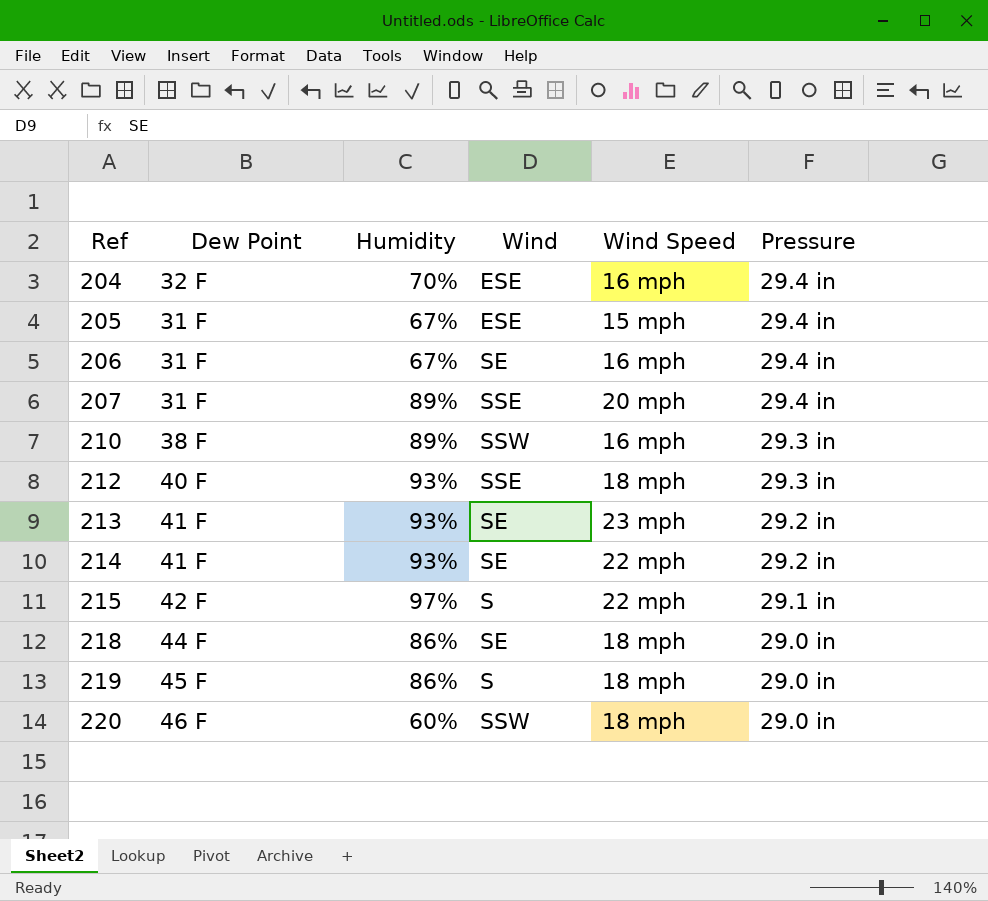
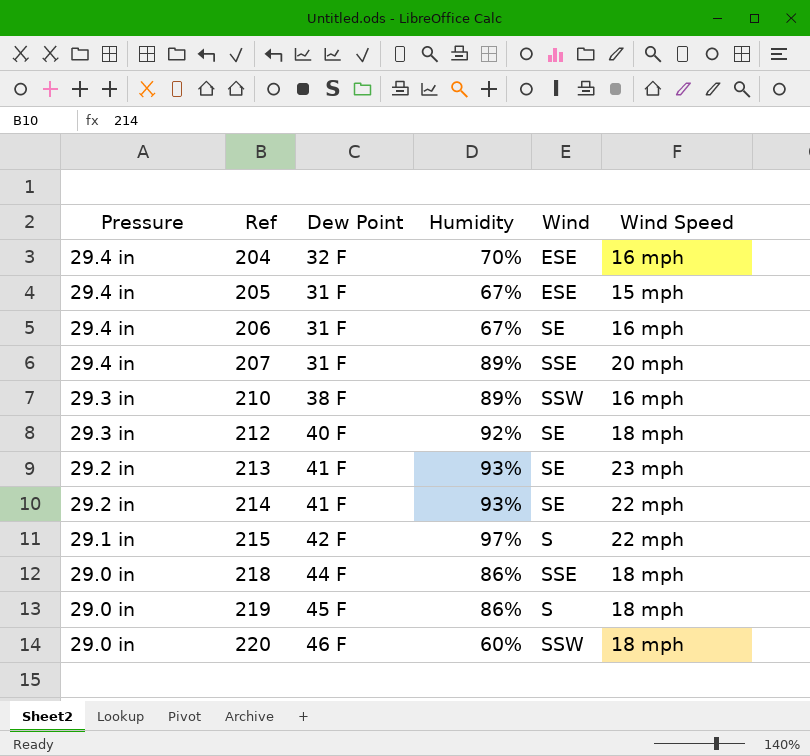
column Pressure | position: 6 -> 1
212 | Humidity: 93% -> 92%
212 | Wind: SSE -> SE
218 | Wind: SE -> SSE

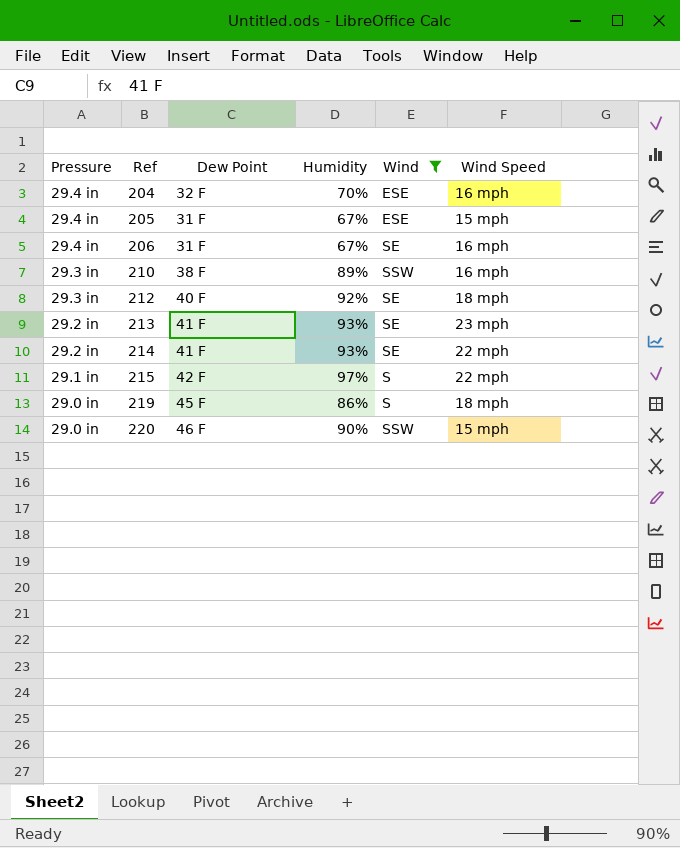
filter: none -> Wind != SSE
220 | Humidity: 60% -> 90%
220 | Wind Speed: 18 mph -> 15 mph

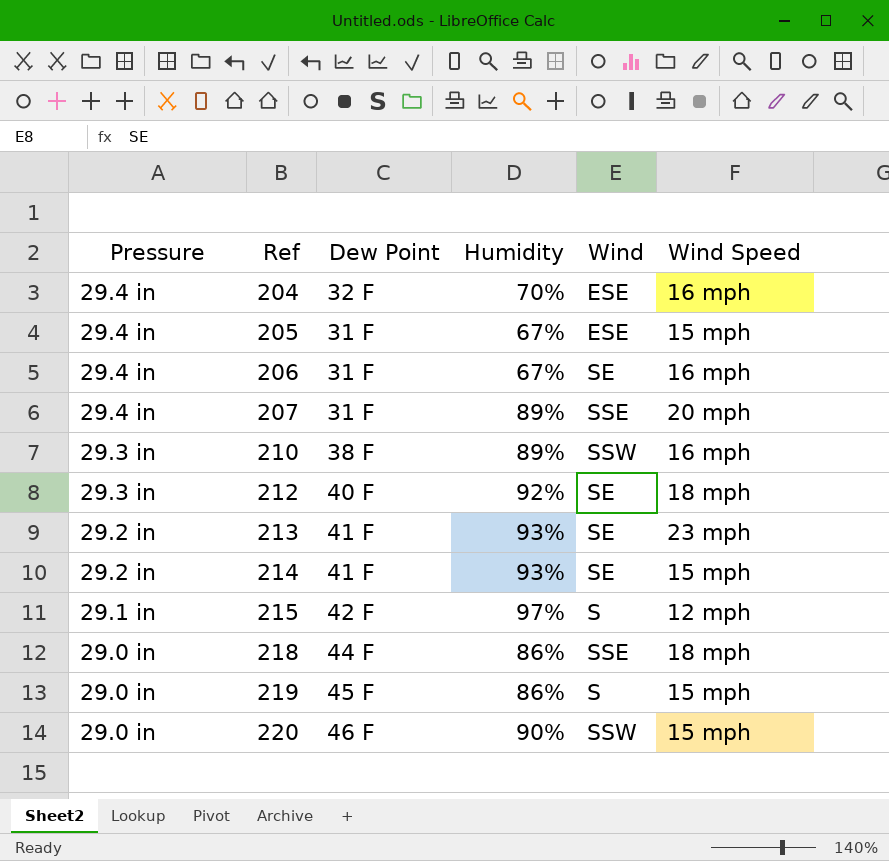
filter: Wind != SSE -> none
214 | Wind Speed: 22 mph -> 15 mph
215 | Wind Speed: 22 mph -> 12 mph
219 | Wind Speed: 18 mph -> 15 mph

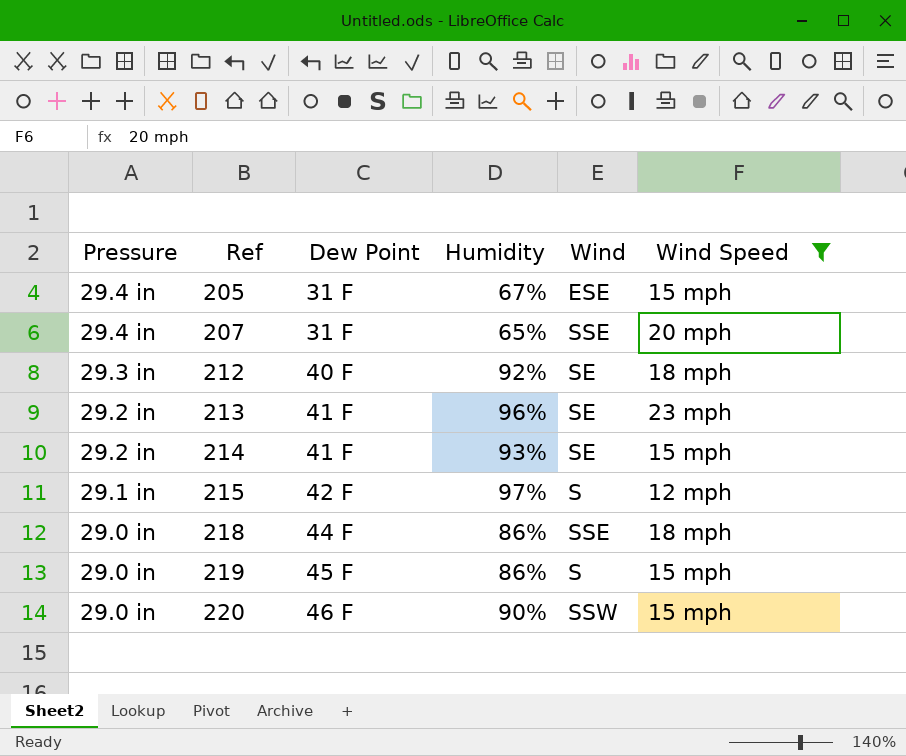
filter: none -> Wind Speed != 16 mph
207 | Humidity: 89% -> 65%
213 | Humidity: 93% -> 96%

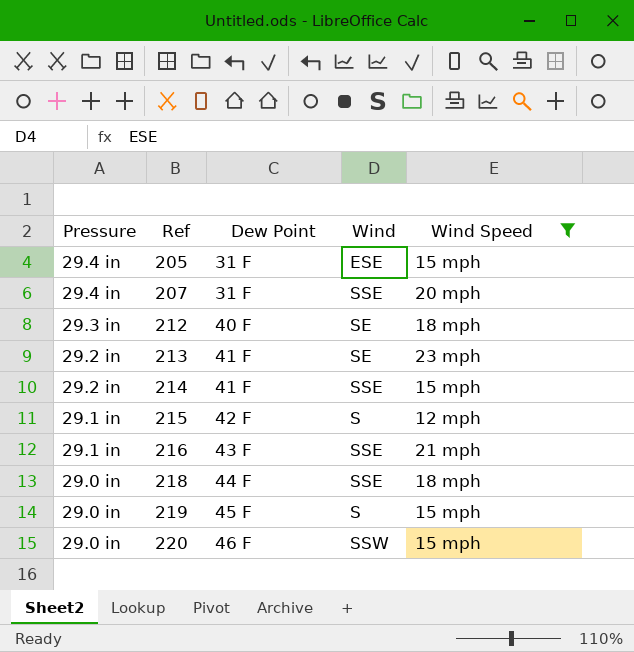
column Humidity | position: 4 -> none
214 | Wind: SE -> SSE
row 216: none -> 29.1 in | 43 F | SSE | 21 mph

